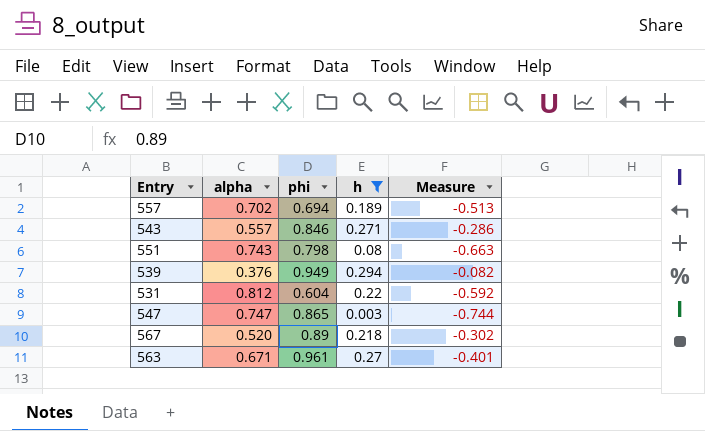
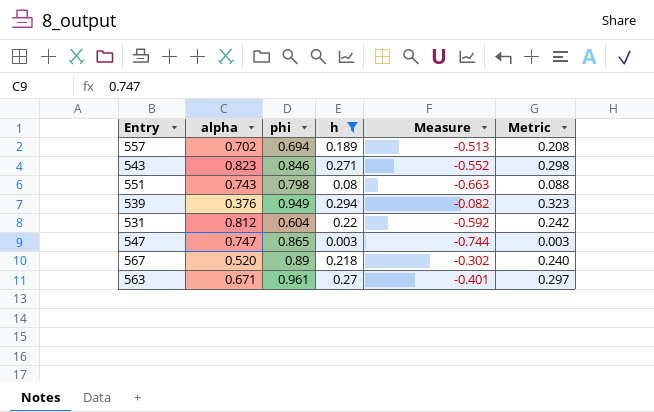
column Metric | formula: none -> [h] * 1.1
543 | alpha: 0.557 -> 0.823
543 | Measure: -0.286 -> -0.552

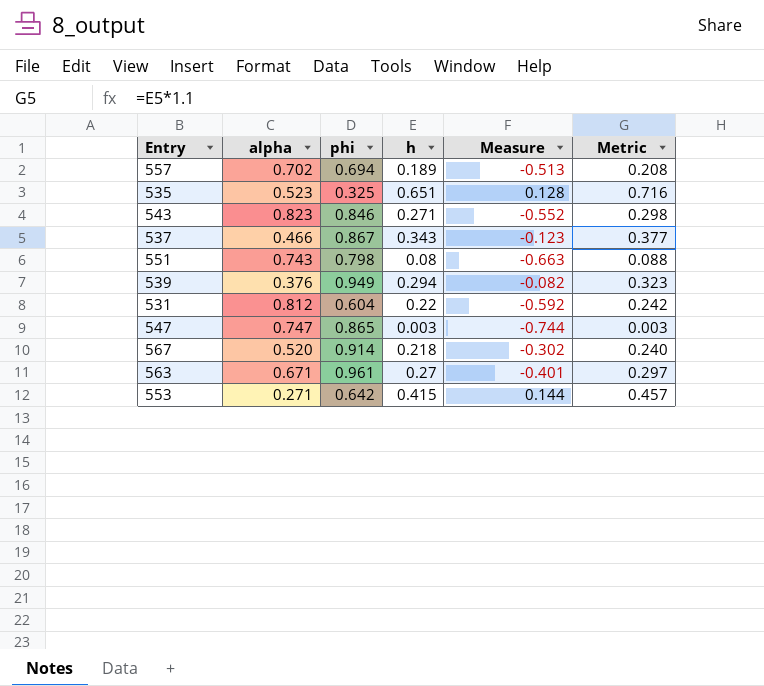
filter: h <= 0.294 -> none
567 | phi: 0.89 -> 0.914

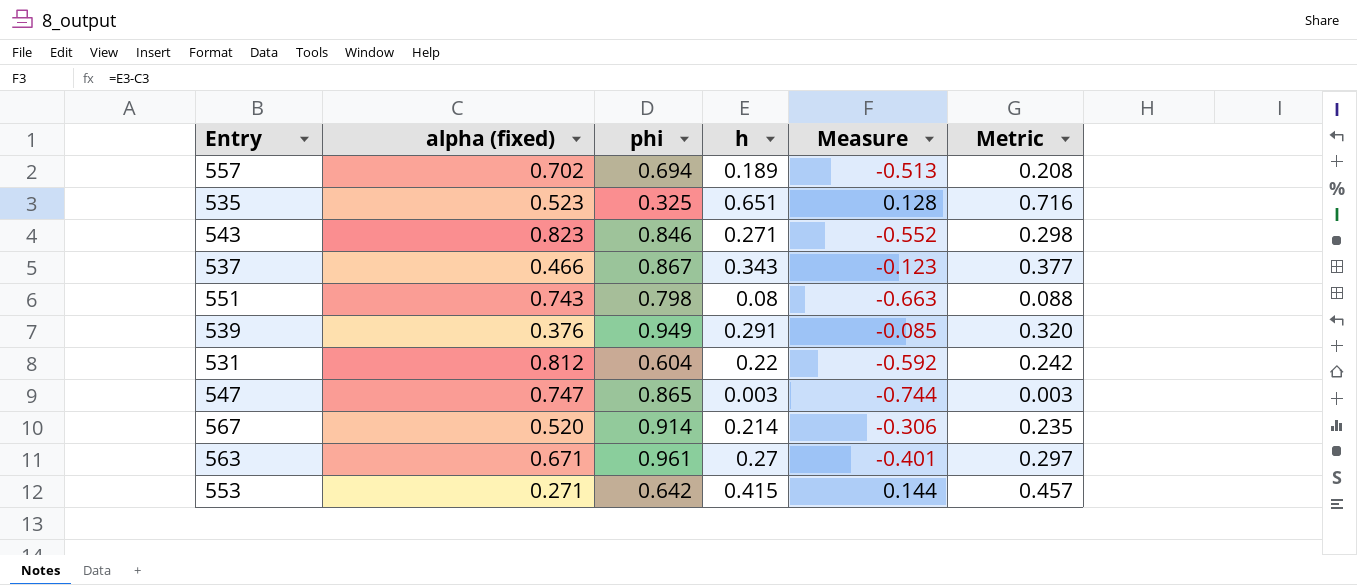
column name: alpha -> alpha (fixed)
539 | h: 0.294 -> 0.291
539 | Measure: -0.082 -> -0.085
539 | Metric: 0.323 -> 0.320
567 | h: 0.218 -> 0.214
567 | Measure: -0.302 -> -0.306
567 | Metric: 0.240 -> 0.235

